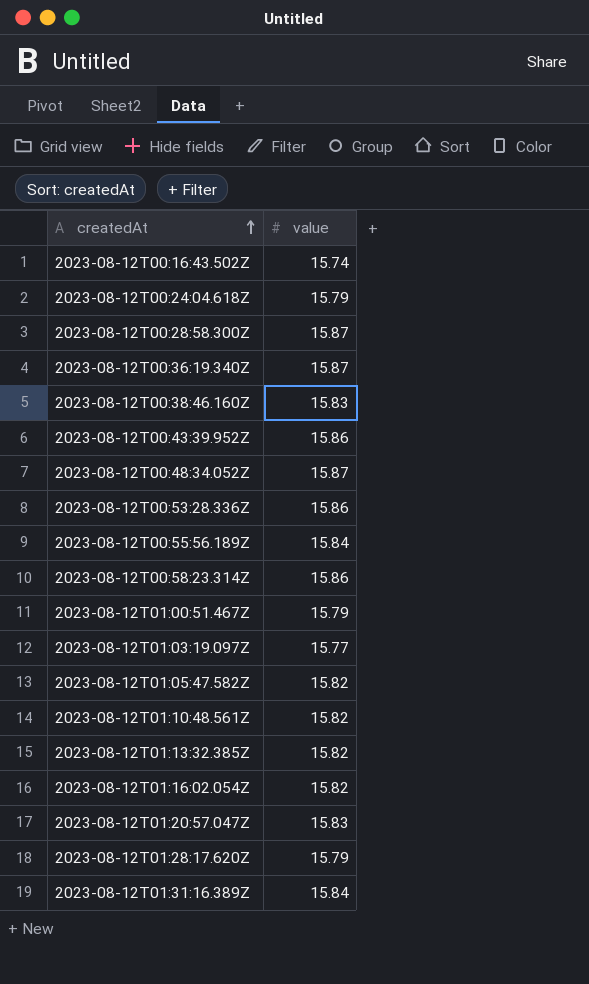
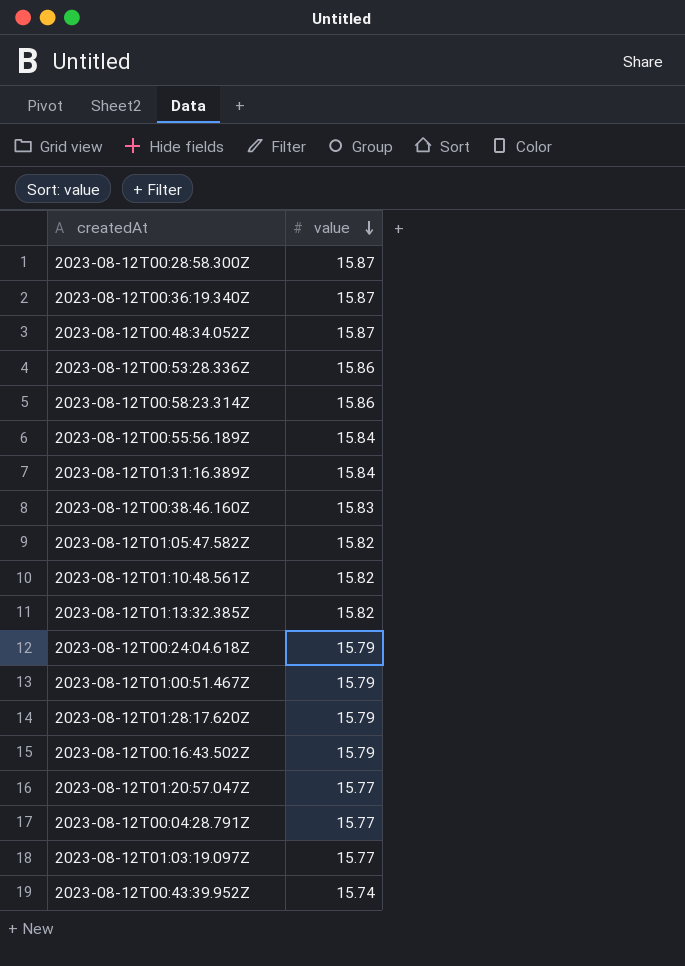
row order: createdAt ascending -> value descending
row 2023-08-12T01:16:02.054Z: 15.82 -> none
2023-08-12T00:16:43.502Z | value: 15.74 -> 15.79
2023-08-12T01:20:57.047Z | value: 15.83 -> 15.77
row 2023-08-12T00:04:28.791Z: none -> 15.77
2023-08-12T00:43:39.952Z | value: 15.86 -> 15.74

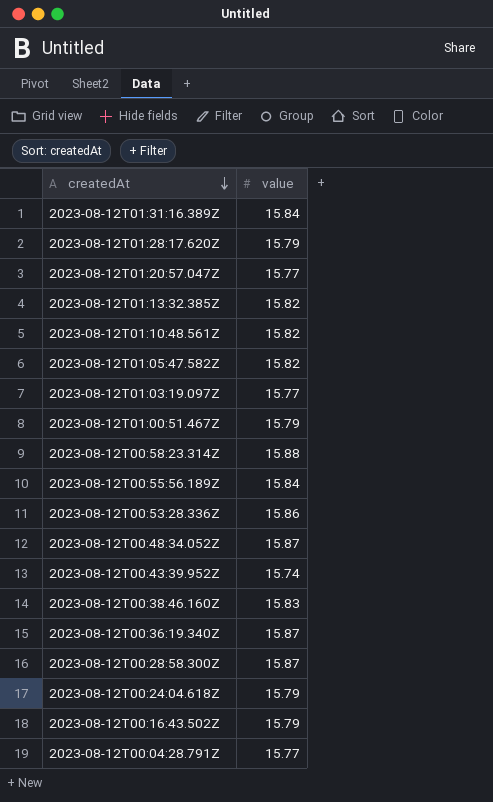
row order: value descending -> createdAt descending
2023-08-12T00:58:23.314Z | value: 15.86 -> 15.88

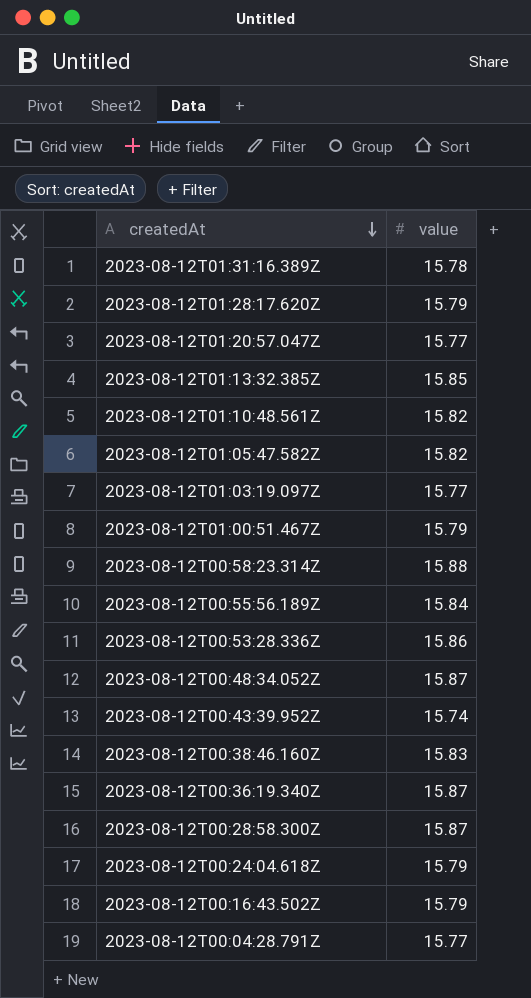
2023-08-12T01:31:16.389Z | value: 15.84 -> 15.78
2023-08-12T01:13:32.385Z | value: 15.82 -> 15.85

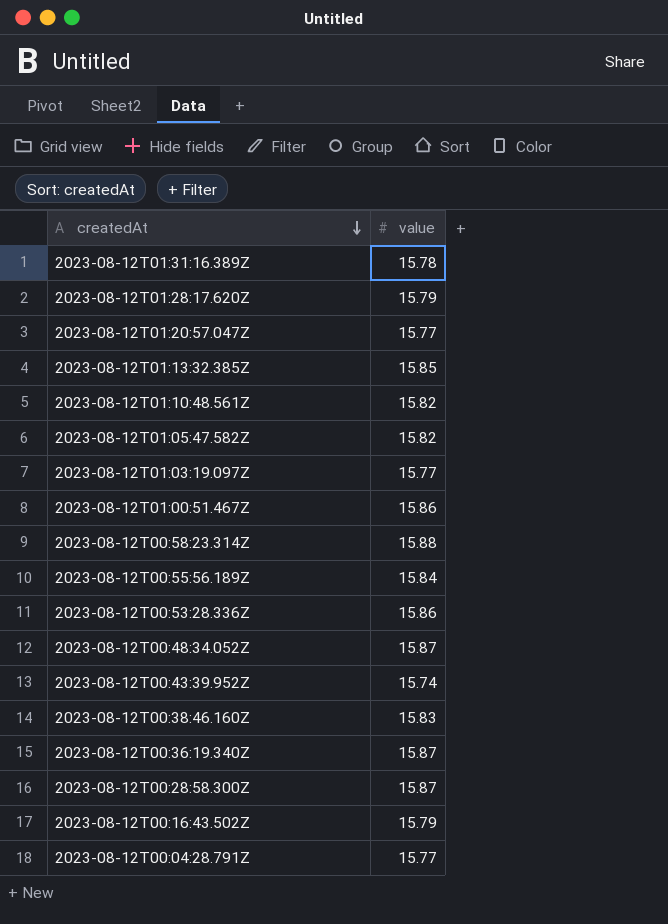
row 2023-08-12T00:24:04.618Z: 15.79 -> none
2023-08-12T01:00:51.467Z | value: 15.79 -> 15.86

